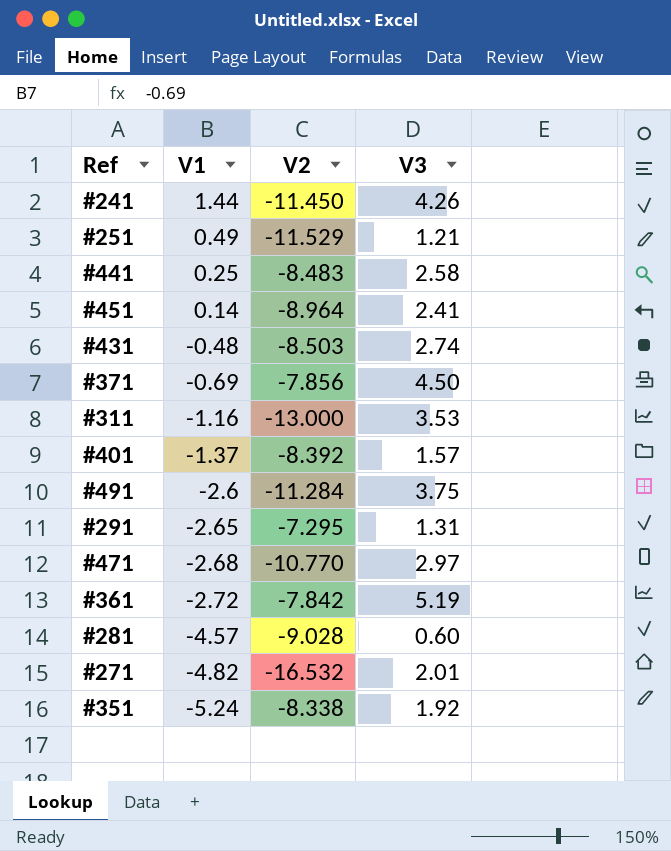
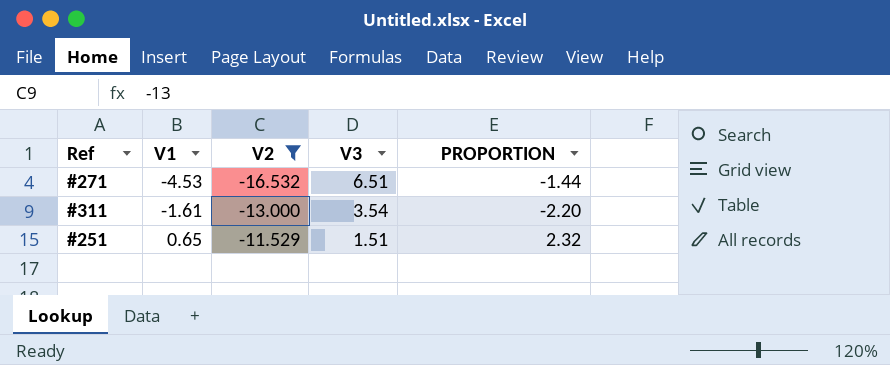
filter: none -> V2 <= -11.529
row order: V1 descending -> V1 ascending
column PROPORTION | formula: none -> [V3] / [V1]
#271 | V1: -4.82 -> -4.53
#271 | V3: 2.01 -> 6.51
#311 | V1: -1.16 -> -1.61
#311 | V3: 3.53 -> 3.54
#251 | V1: 0.49 -> 0.65
#251 | V3: 1.21 -> 1.51

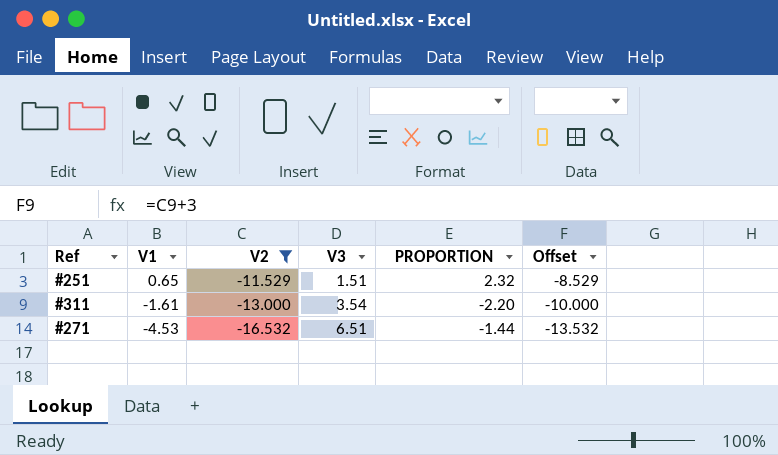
row order: V1 ascending -> V1 descending
column Offset | formula: none -> [V2] + 3

